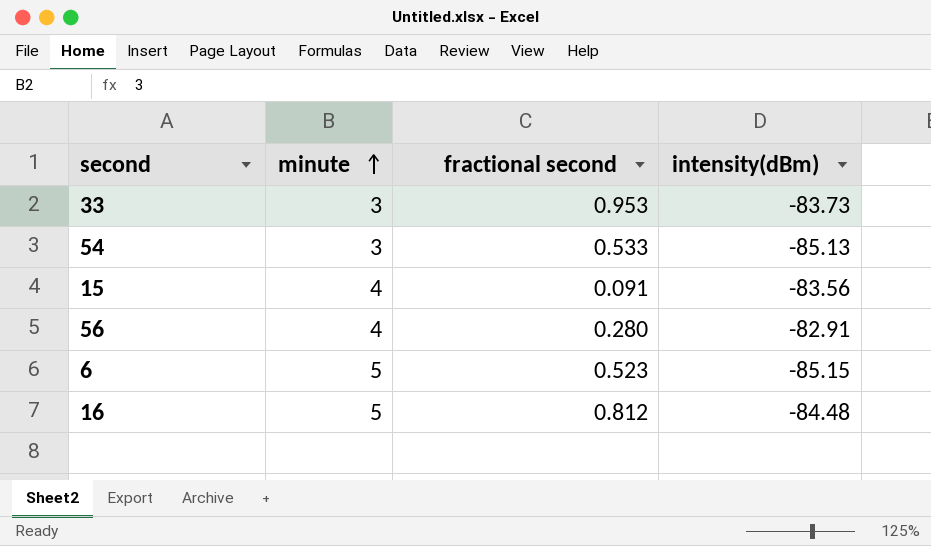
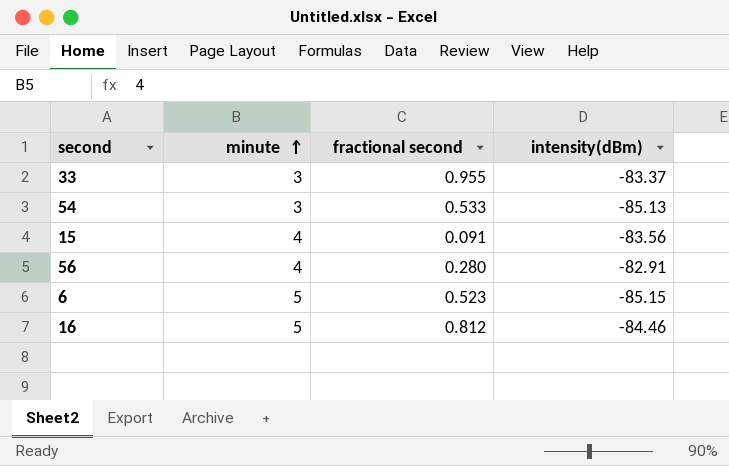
33 | fractional second: 0.953 -> 0.955
33 | intensity(dBm): -83.73 -> -83.37
16 | intensity(dBm): -84.48 -> -84.46

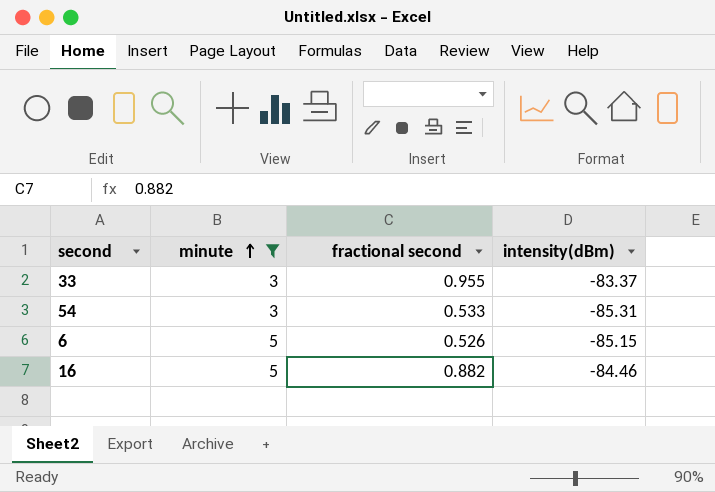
filter: none -> minute != 4
54 | intensity(dBm): -85.13 -> -85.31
6 | fractional second: 0.523 -> 0.526
16 | fractional second: 0.812 -> 0.882

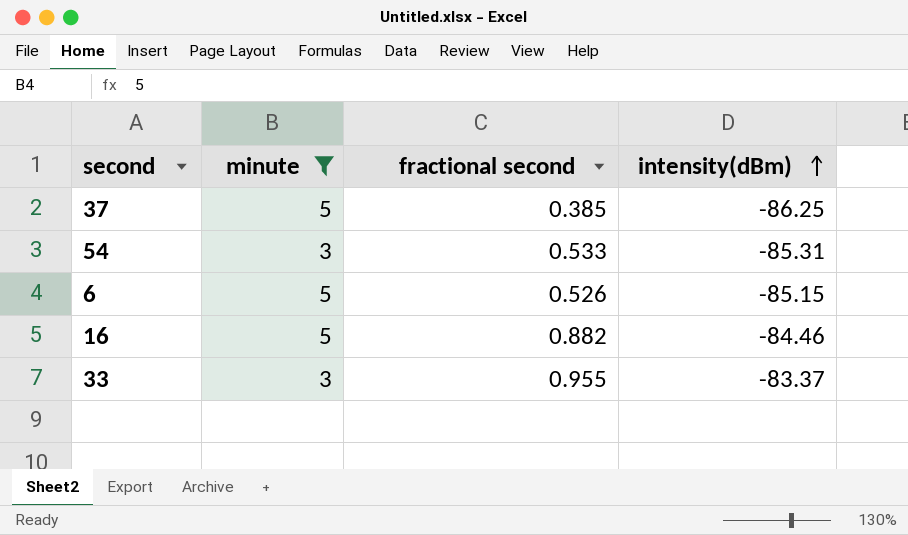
row order: minute ascending -> intensity(dBm) ascending
row 37: none -> 5 | 0.385 | -86.25

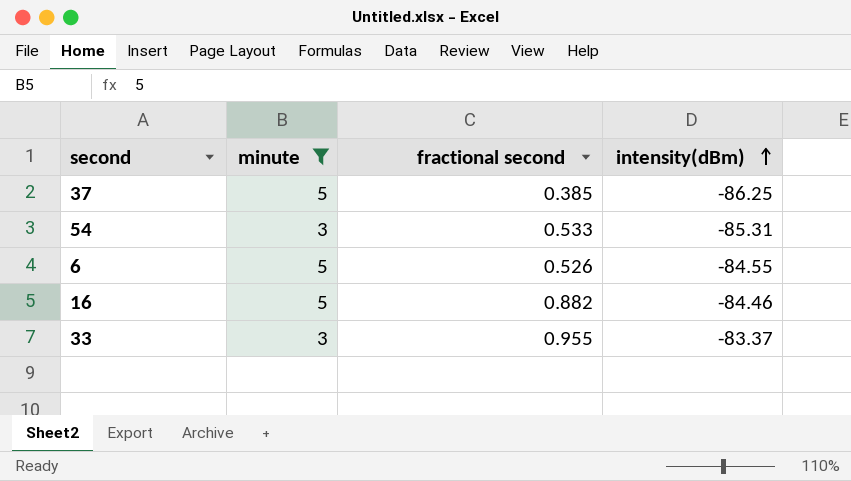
6 | intensity(dBm): -85.15 -> -84.55

